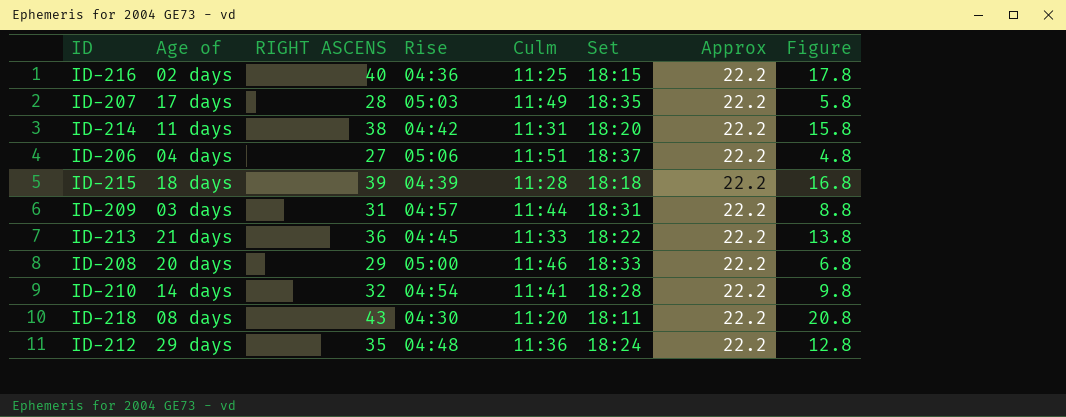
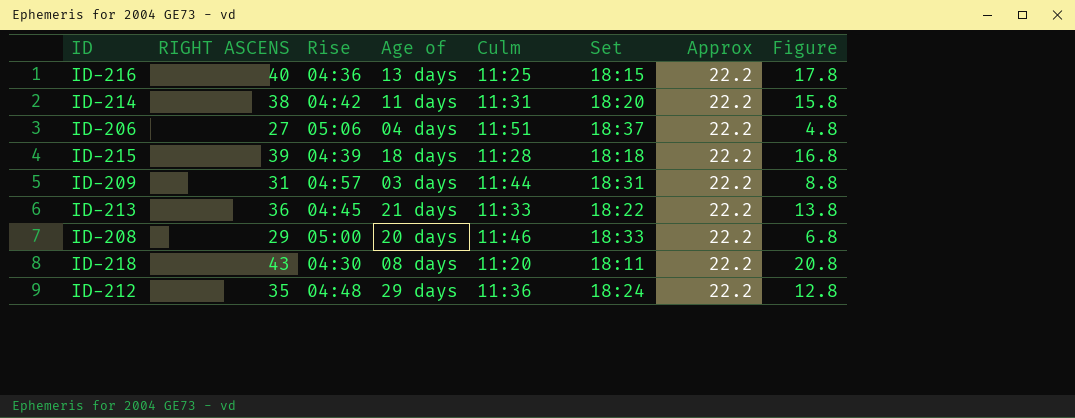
column Age of | position: 2 -> 4
row ID-207: 17 days | 28 | 05:03 | 11:49 | 18:35 | 22.2 | 5.8 -> none
row ID-210: 14 days | 32 | 04:54 | 11:41 | 18:28 | 22.2 | 9.8 -> none
ID-216 | Age of: 02 days -> 13 days

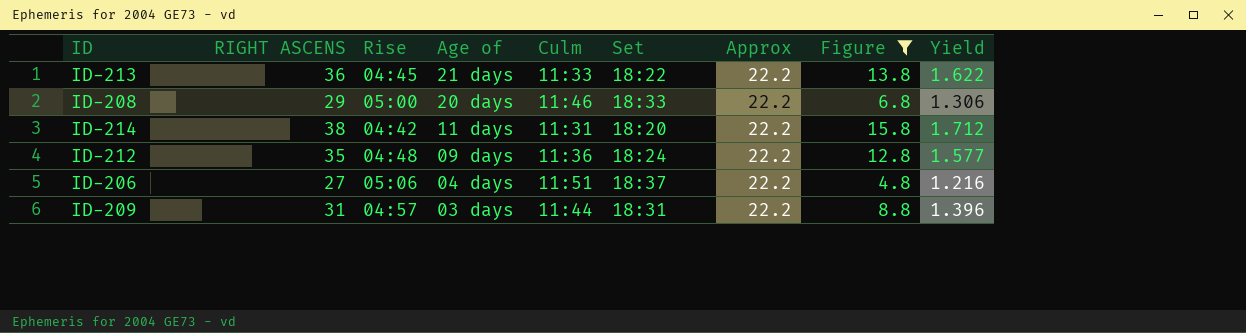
filter: none -> Figure <= 15.8
row order: none -> Age of descending
column Yield | formula: none -> [RIGHT ASCENS] / [Approx]
ID-212 | Age of: 29 days -> 09 days

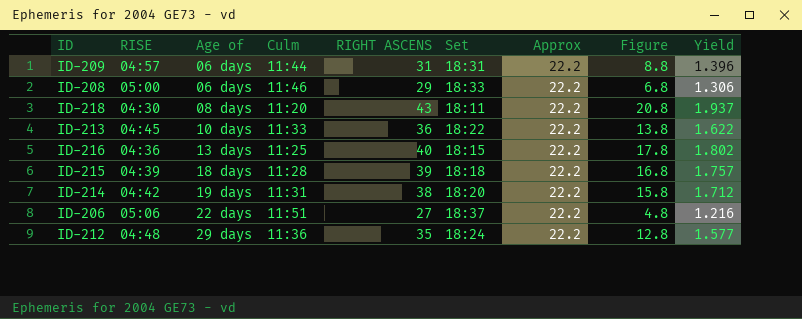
filter: Figure <= 15.8 -> none
row order: Age of descending -> Age of ascending
column name: Rise -> RISE
column RIGHT ASCENS | position: 2 -> 5
ID-209 | Age of: 03 days -> 06 days
ID-208 | Age of: 20 days -> 06 days
ID-213 | Age of: 21 days -> 10 days
ID-214 | Age of: 11 days -> 19 days
ID-206 | Age of: 04 days -> 22 days
ID-212 | Age of: 09 days -> 29 days

